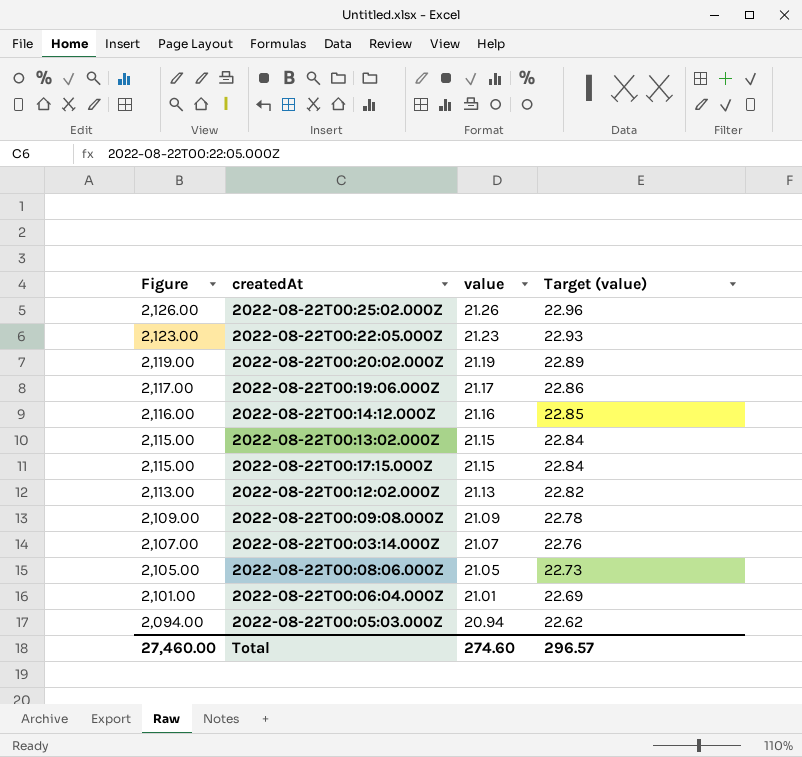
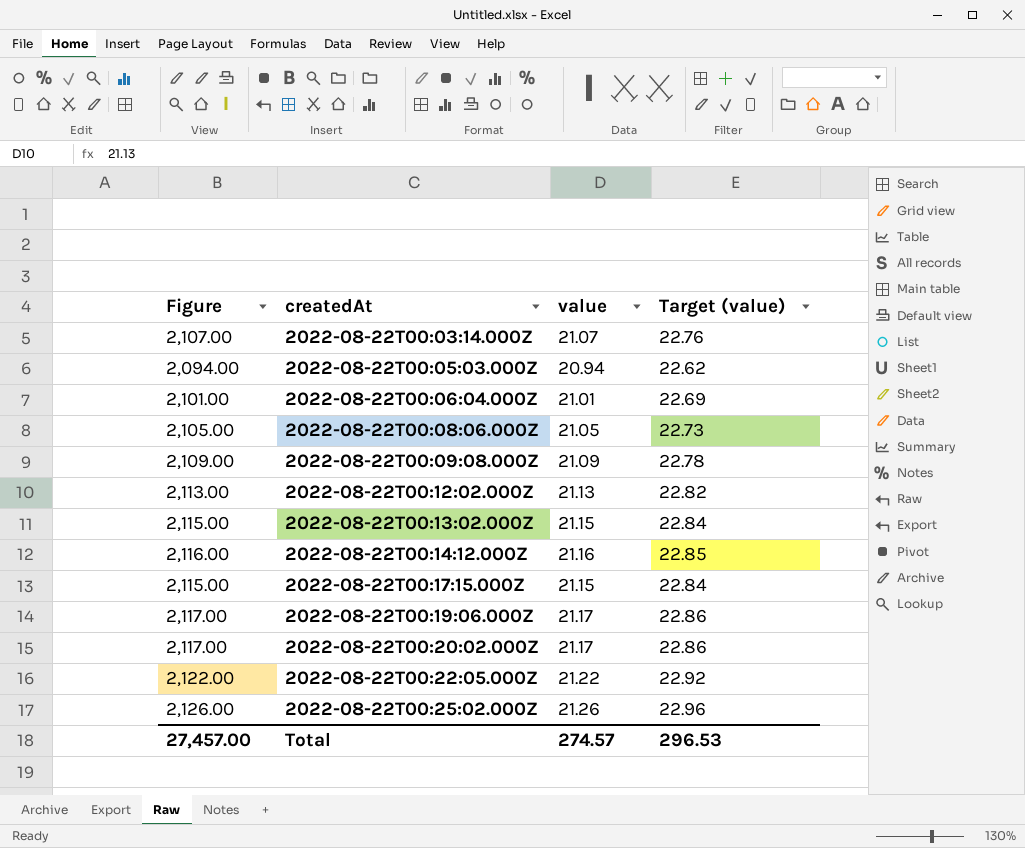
row order: Figure descending -> createdAt ascending
2022-08-22T00:20:02.000Z | Figure: 2,119.00 -> 2,117.00
2022-08-22T00:20:02.000Z | value: 21.19 -> 21.17
2022-08-22T00:20:02.000Z | Target (value): 22.89 -> 22.86
2022-08-22T00:22:05.000Z | Figure: 2,123.00 -> 2,122.00
2022-08-22T00:22:05.000Z | value: 21.23 -> 21.22
2022-08-22T00:22:05.000Z | Target (value): 22.93 -> 22.92
Total | Figure: 27,460.00 -> 27,457.00
Total | value: 274.60 -> 274.57
Total | Target (value): 296.57 -> 296.53

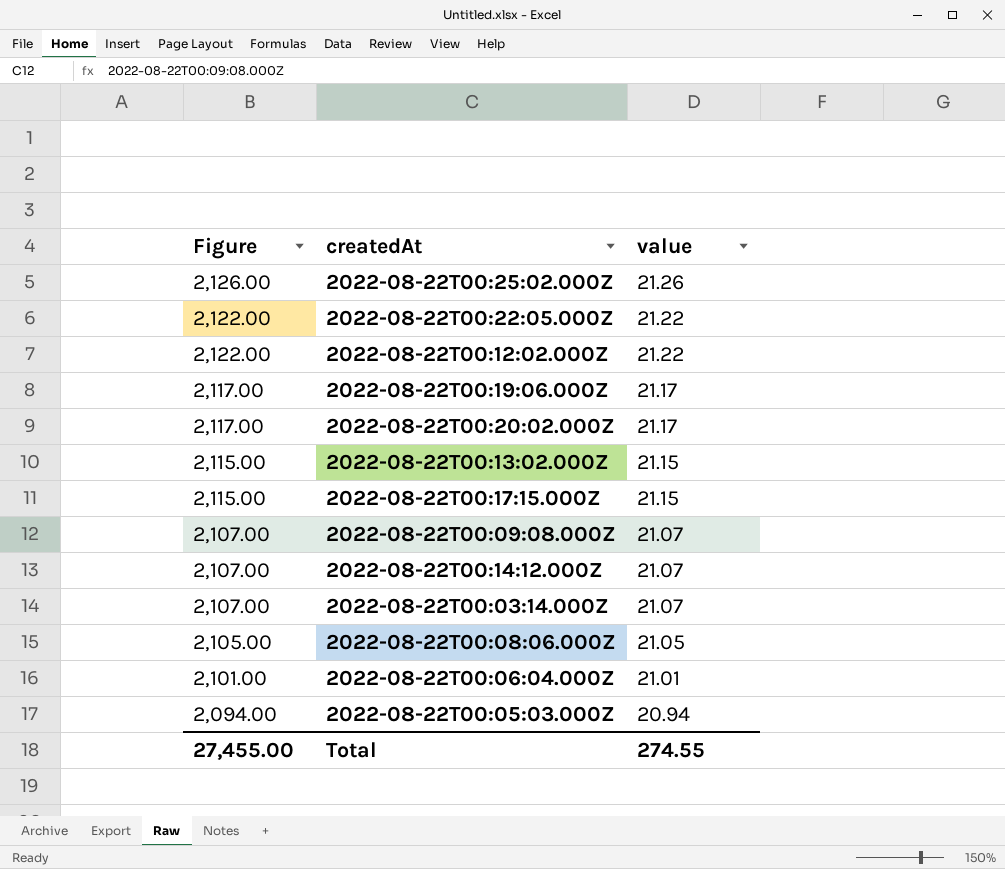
row order: createdAt ascending -> Figure descending
column Target (value) | formula: [value] * 1.08 -> none
2022-08-22T00:12:02.000Z | Figure: 2,113.00 -> 2,122.00
2022-08-22T00:12:02.000Z | value: 21.13 -> 21.22
2022-08-22T00:09:08.000Z | Figure: 2,109.00 -> 2,107.00
2022-08-22T00:09:08.000Z | value: 21.09 -> 21.07
2022-08-22T00:14:12.000Z | Figure: 2,116.00 -> 2,107.00
2022-08-22T00:14:12.000Z | value: 21.16 -> 21.07
Total | Figure: 27,457.00 -> 27,455.00
Total | value: 274.57 -> 274.55

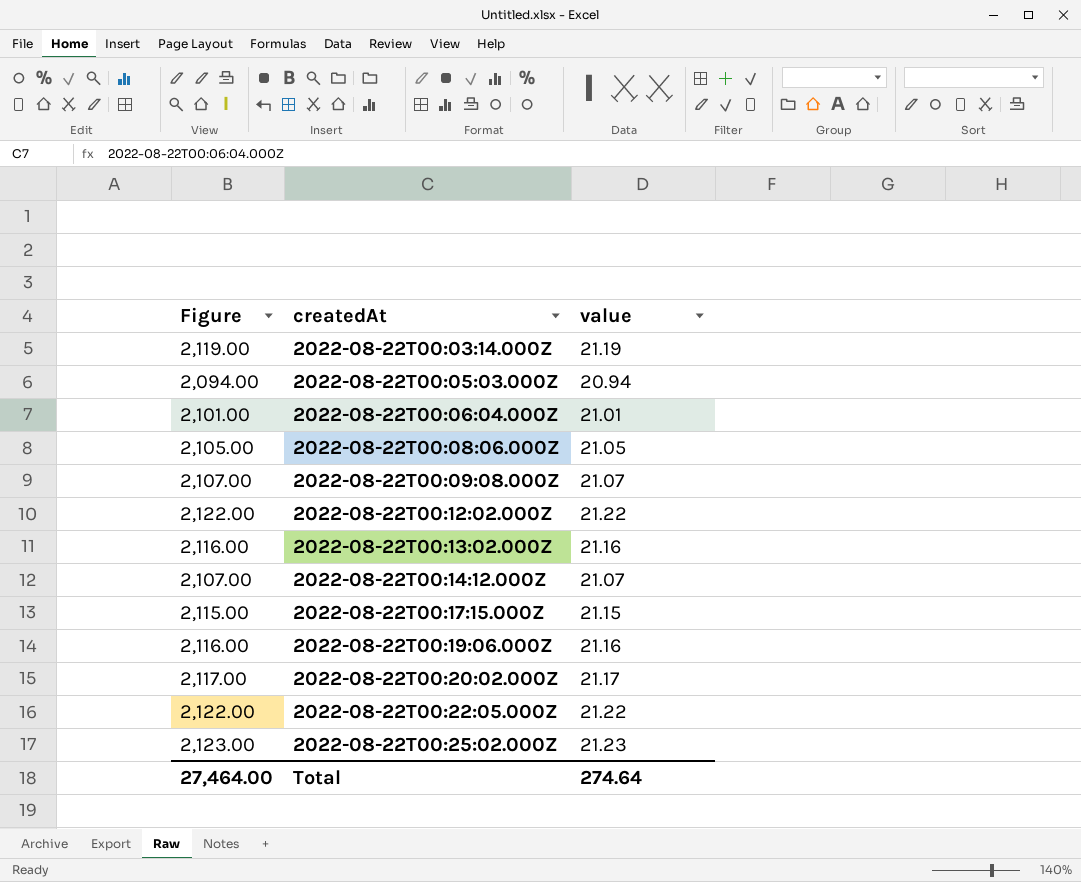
row order: Figure descending -> createdAt ascending
2022-08-22T00:03:14.000Z | Figure: 2,107.00 -> 2,119.00
2022-08-22T00:03:14.000Z | value: 21.07 -> 21.19
2022-08-22T00:13:02.000Z | Figure: 2,115.00 -> 2,116.00
2022-08-22T00:13:02.000Z | value: 21.15 -> 21.16
2022-08-22T00:19:06.000Z | Figure: 2,117.00 -> 2,116.00
2022-08-22T00:19:06.000Z | value: 21.17 -> 21.16
2022-08-22T00:25:02.000Z | Figure: 2,126.00 -> 2,123.00
2022-08-22T00:25:02.000Z | value: 21.26 -> 21.23
Total | Figure: 27,455.00 -> 27,464.00
Total | value: 274.55 -> 274.64

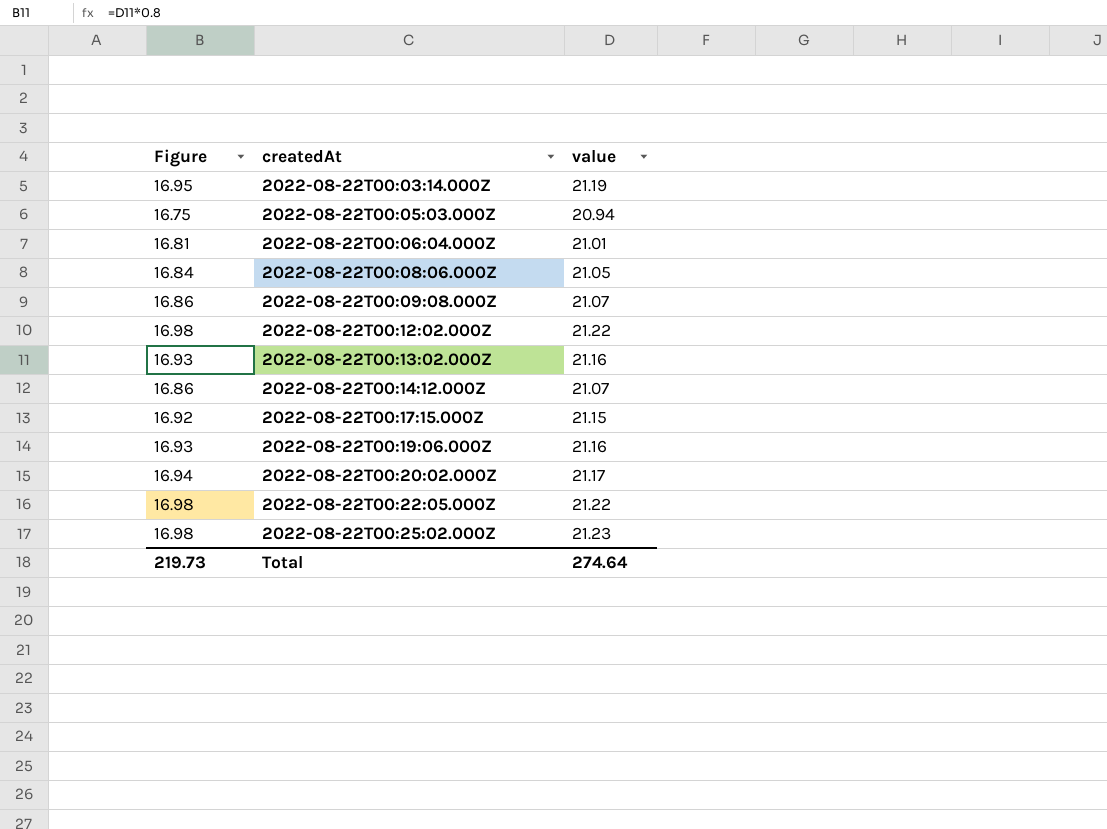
column Figure | formula: [value] * 100 -> [value] * 0.8
Total | Figure: 27,464.00 -> 219.73

